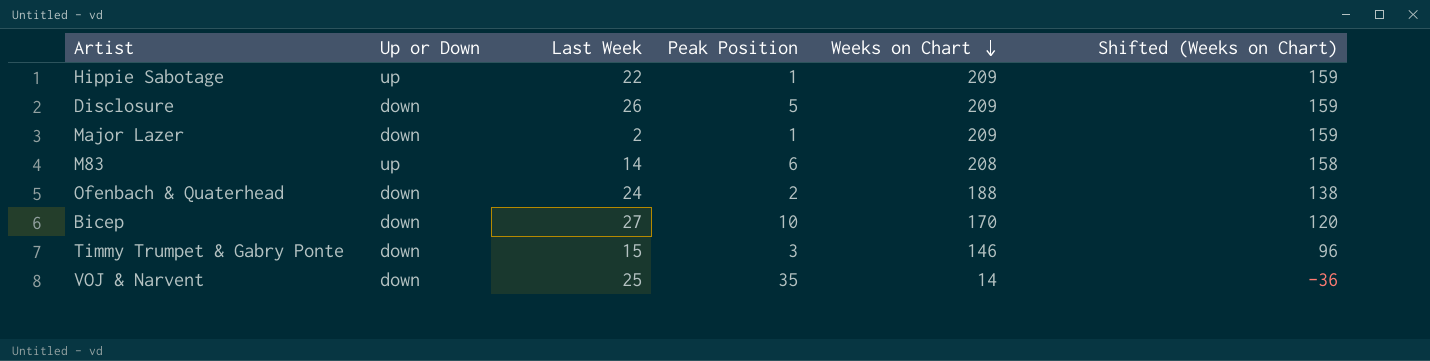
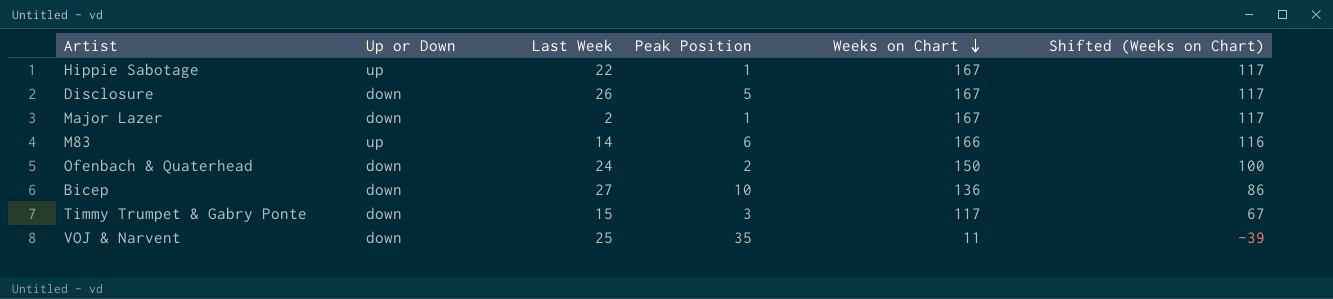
Hippie Sabotage | Weeks on Chart: 209 -> 167
Hippie Sabotage | Shifted (Weeks on Chart): 159 -> 117
Disclosure | Weeks on Chart: 209 -> 167
Disclosure | Shifted (Weeks on Chart): 159 -> 117
Major Lazer | Weeks on Chart: 209 -> 167
Major Lazer | Shifted (Weeks on Chart): 159 -> 117
M83 | Weeks on Chart: 208 -> 166
M83 | Shifted (Weeks on Chart): 158 -> 116
Ofenbach & Quaterhead | Weeks on Chart: 188 -> 150
Ofenbach & Quaterhead | Shifted (Weeks on Chart): 138 -> 100
Bicep | Weeks on Chart: 170 -> 136
Bicep | Shifted (Weeks on Chart): 120 -> 86
Timmy Trumpet & Gabry Ponte | Weeks on Chart: 146 -> 117
Timmy Trumpet & Gabry Ponte | Shifted (Weeks on Chart): 96 -> 67
VOJ & Narvent | Weeks on Chart: 14 -> 11
VOJ & Narvent | Shifted (Weeks on Chart): -36 -> -39

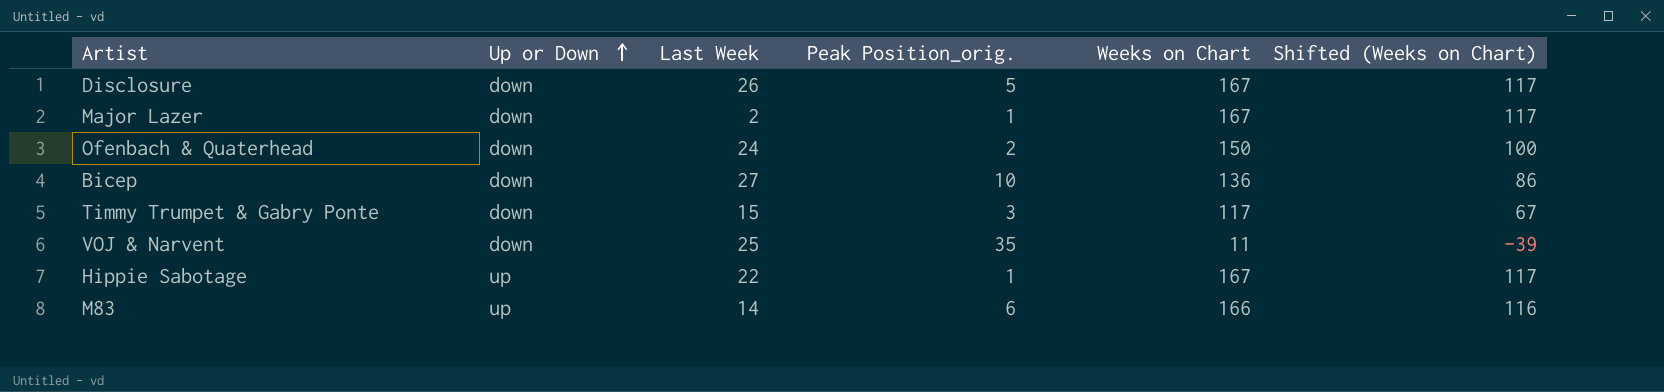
row order: Weeks on Chart descending -> Up or Down ascending
column name: Peak Position -> Peak Position_orig.

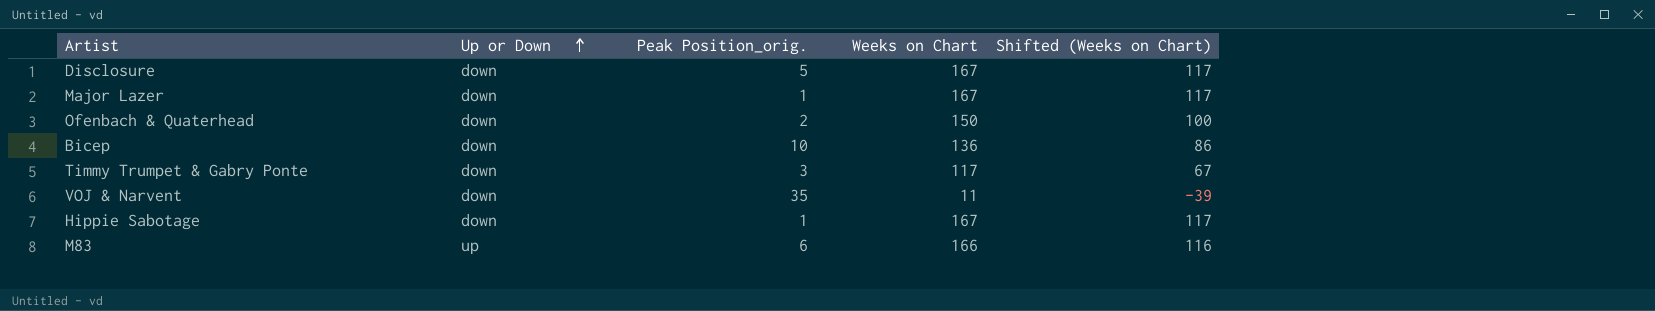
column Last Week | position: 3 -> none
Hippie Sabotage | Up or Down: up -> down

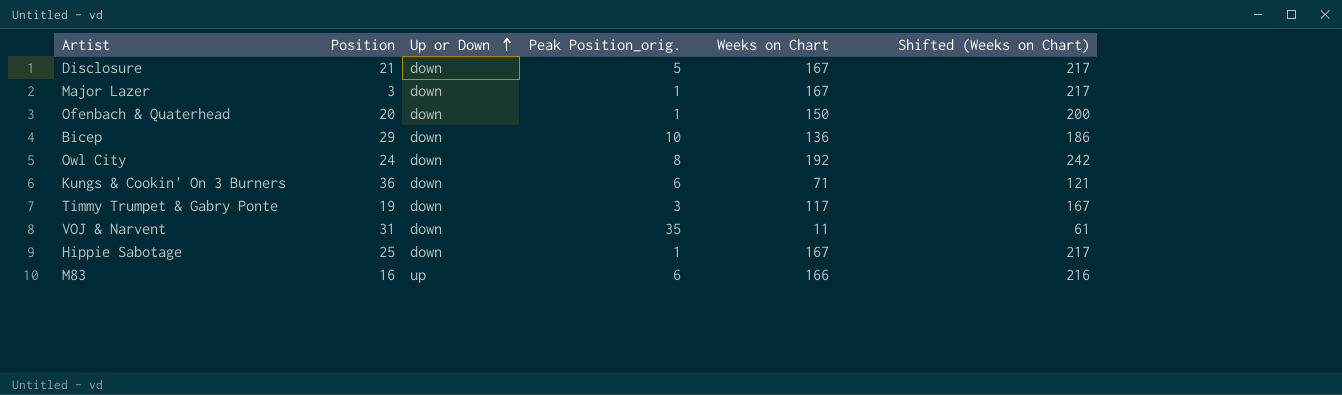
column Position | position: none -> 2
column Shifted (Weeks on Chart) | formula: [Weeks on Chart] - 50 -> [Weeks on Chart] + 50
Ofenbach & Quaterhead | Peak Position_orig.: 2 -> 1
row Owl City: none -> 24 | down | 8 | 192 | 242
row Kungs & Cookin' On 3 Burners: none -> 36 | down | 6 | 71 | 121

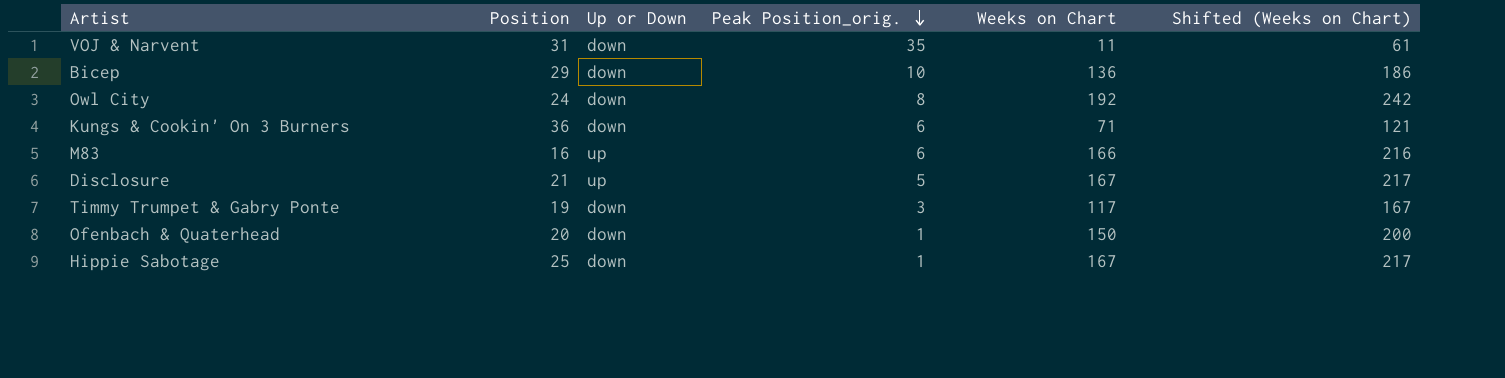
row order: Up or Down ascending -> Peak Position_orig. descending
row Major Lazer: 3 | down | 1 | 167 | 217 -> none
Disclosure | Up or Down: down -> up

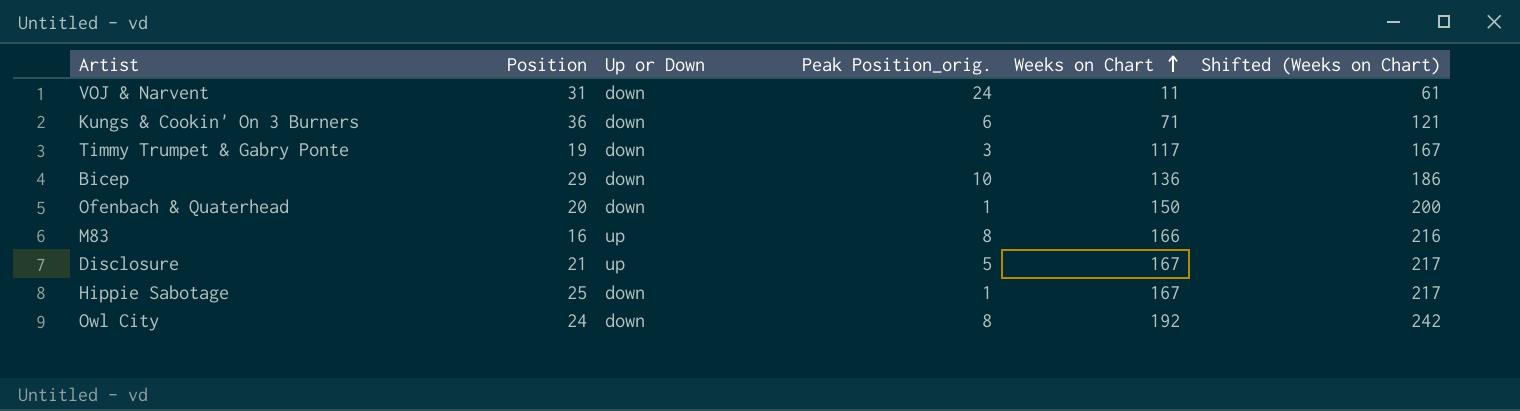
row order: Peak Position_orig. descending -> Weeks on Chart ascending
VOJ & Narvent | Peak Position_orig.: 35 -> 24
M83 | Peak Position_orig.: 6 -> 8

